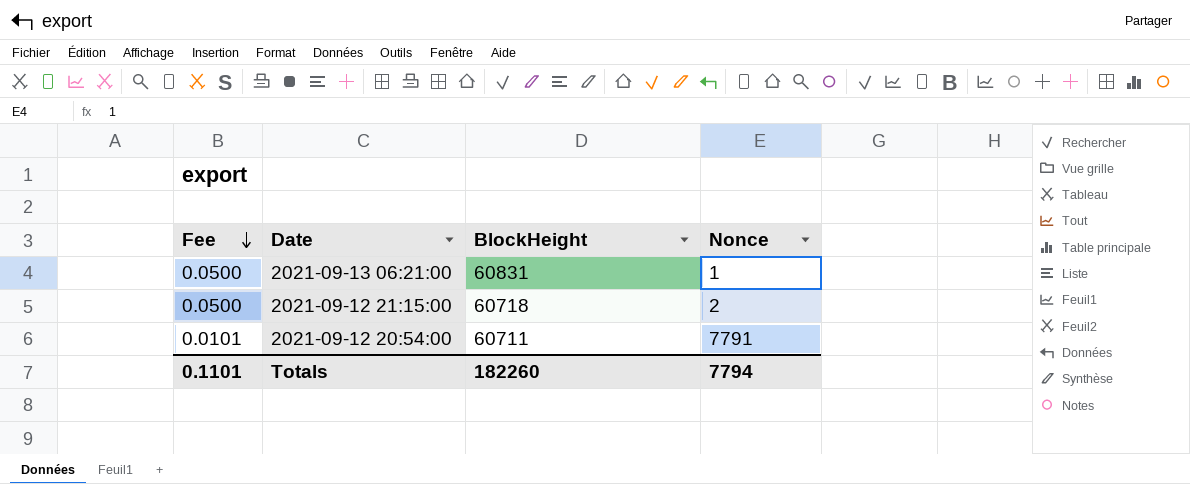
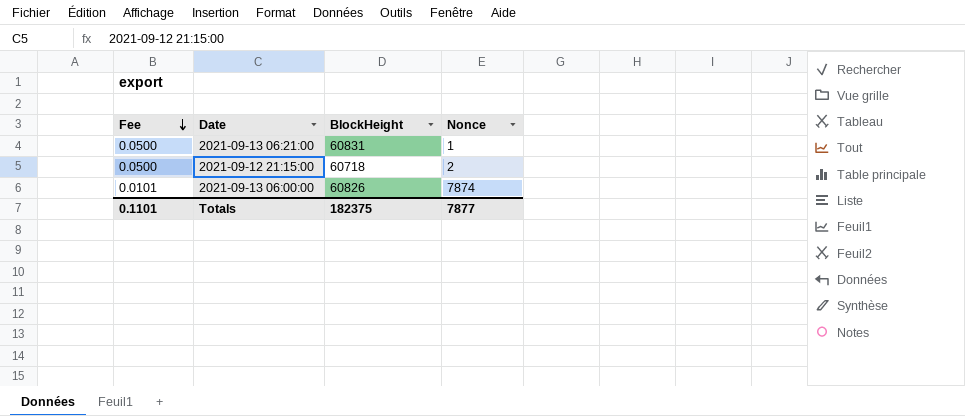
row 2021-09-12 20:54:00: 0.0101 | 60711 | 7791 -> none
row 2021-09-13 06:00:00: none -> 0.0101 | 60826 | 7874
Totals | BlockHeight: 182260 -> 182375
Totals | Nonce: 7794 -> 7877

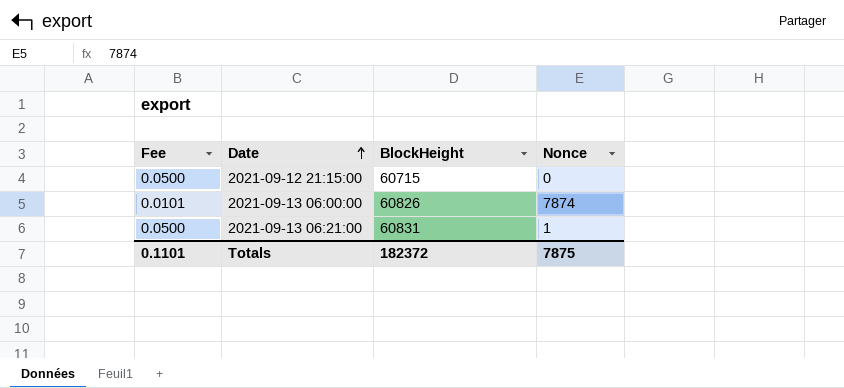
row order: Fee descending -> Date ascending
2021-09-12 21:15:00 | BlockHeight: 60718 -> 60715
2021-09-12 21:15:00 | Nonce: 2 -> 0
Totals | BlockHeight: 182375 -> 182372
Totals | Nonce: 7877 -> 7875

